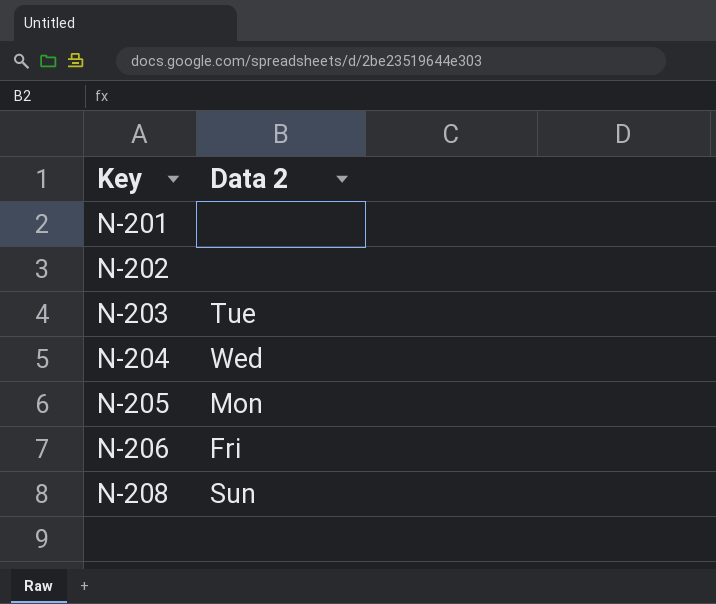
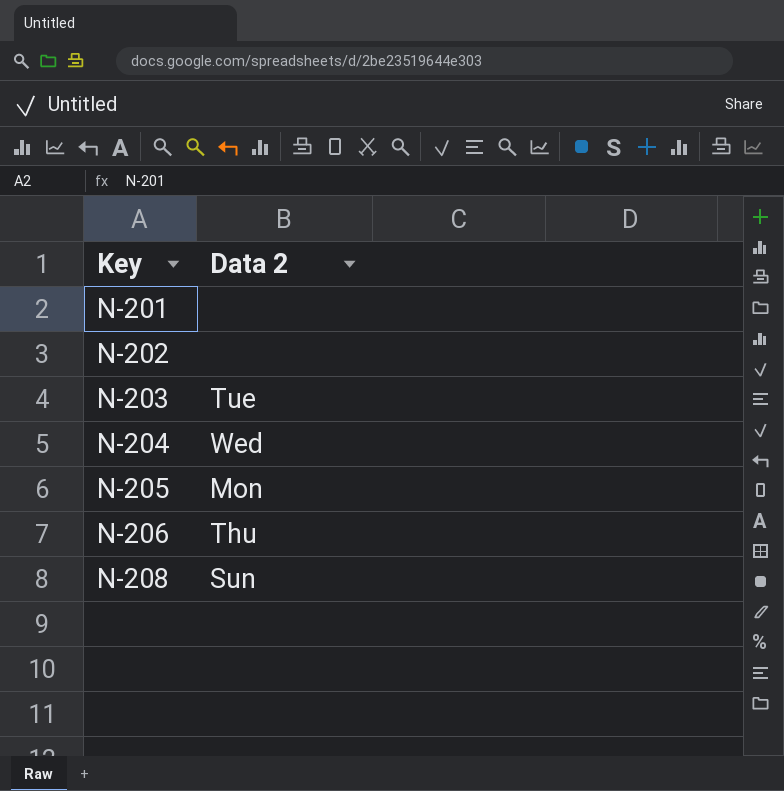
N-206 | Data 2: Fri -> Thu

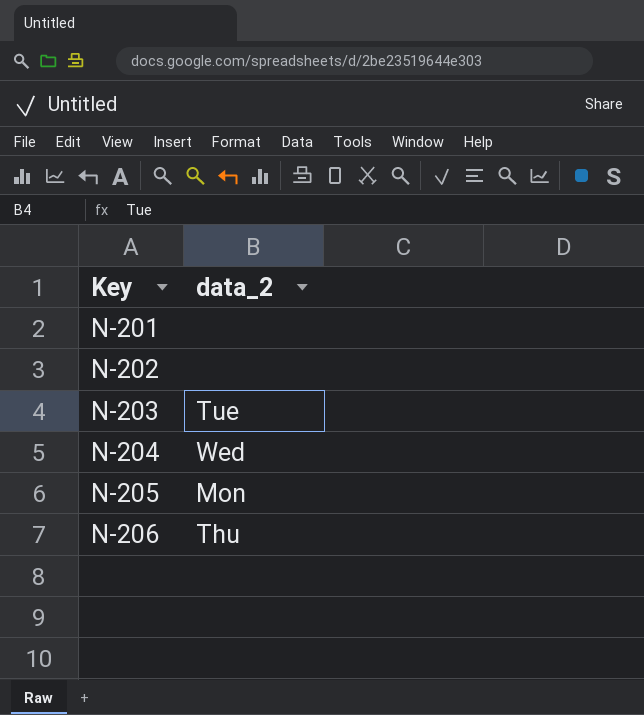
column name: Data 2 -> data_2
row N-208: Sun -> none

